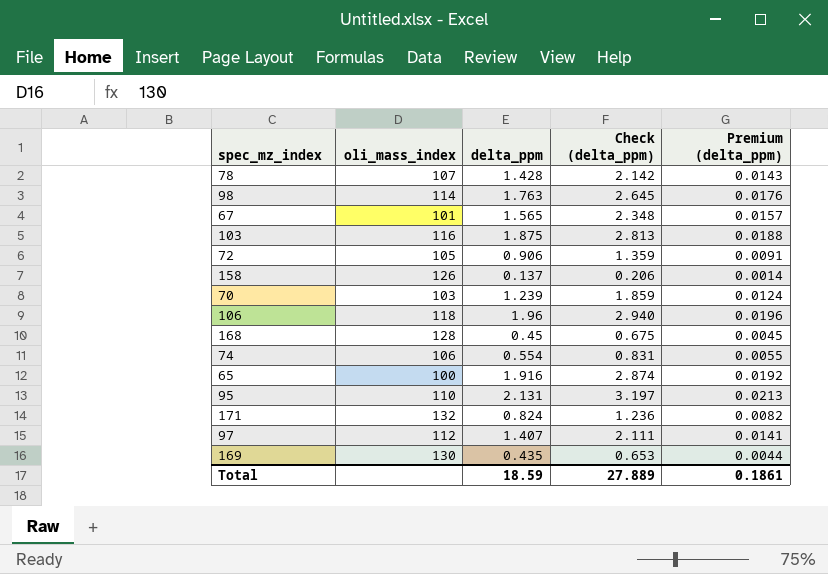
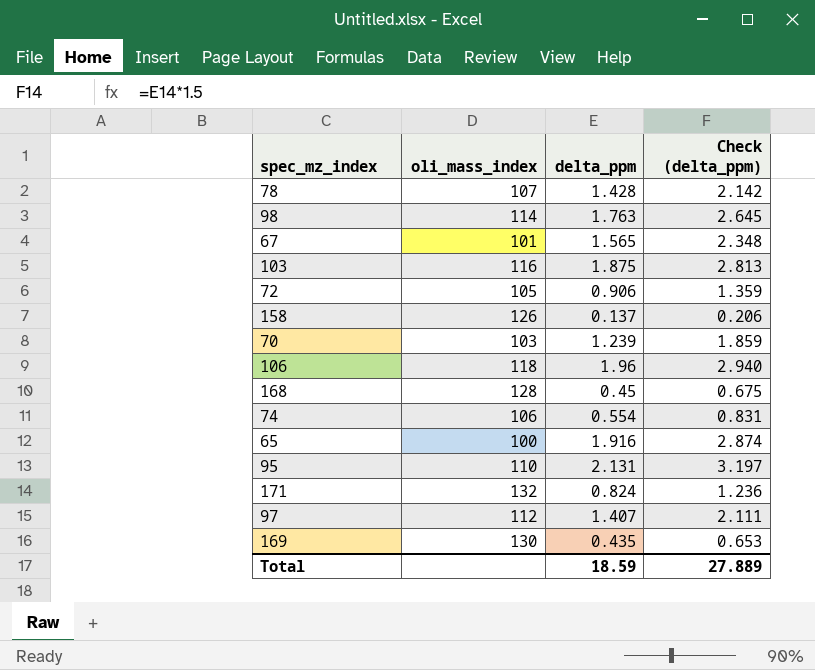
column Premium (delta_ppm) | formula: [delta_ppm] * 0.01 -> none

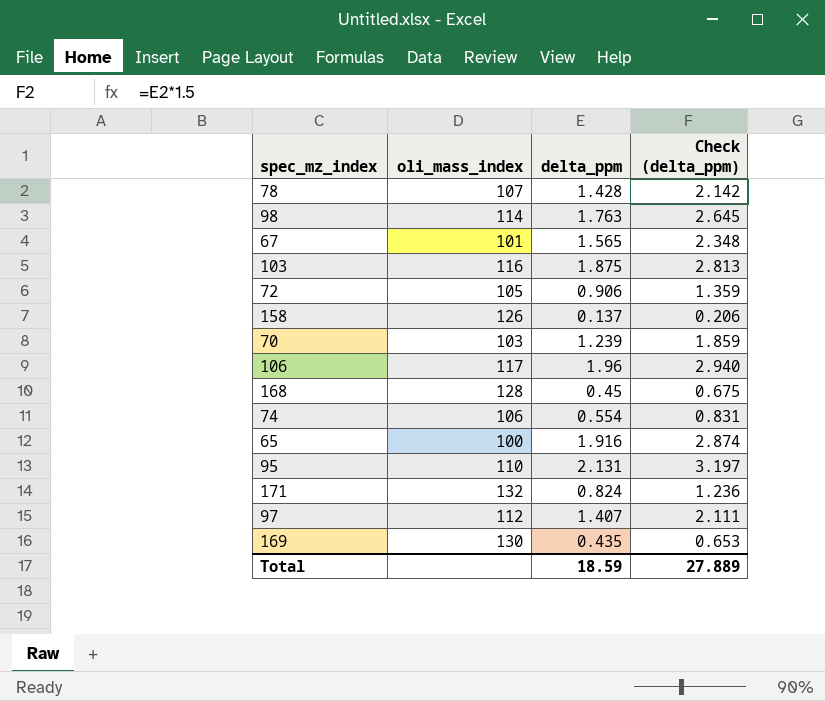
106 | oli_mass_index: 118 -> 117

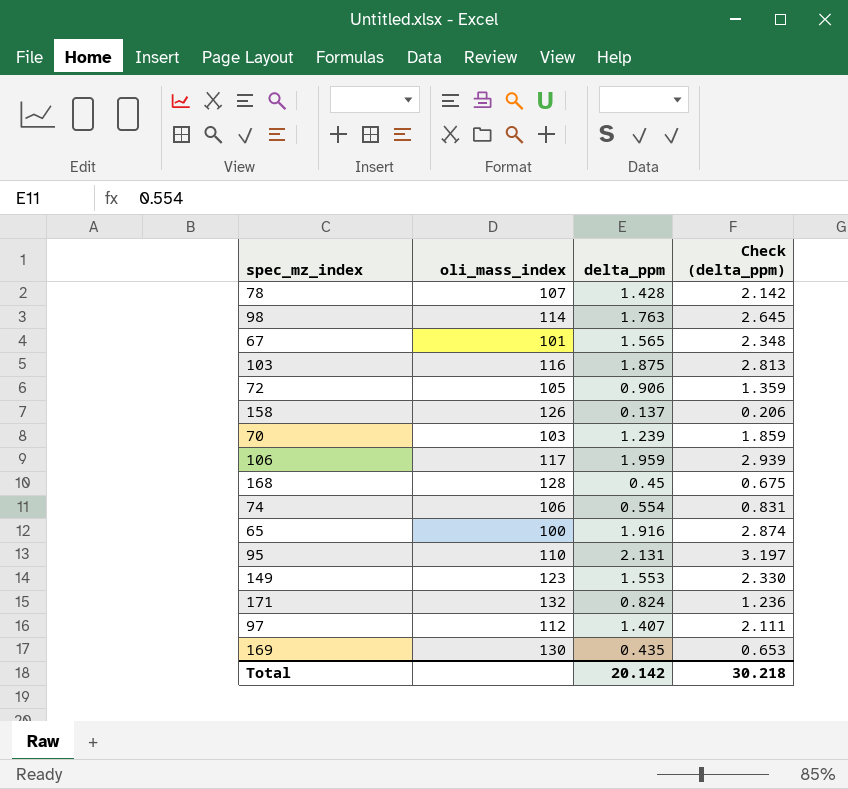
106 | delta_ppm: 1.96 -> 1.959
106 | Check (delta_ppm): 2.940 -> 2.939
row 149: none -> 123 | 1.553 | 2.330
Total | delta_ppm: 18.59 -> 20.142
Total | Check (delta_ppm): 27.889 -> 30.218

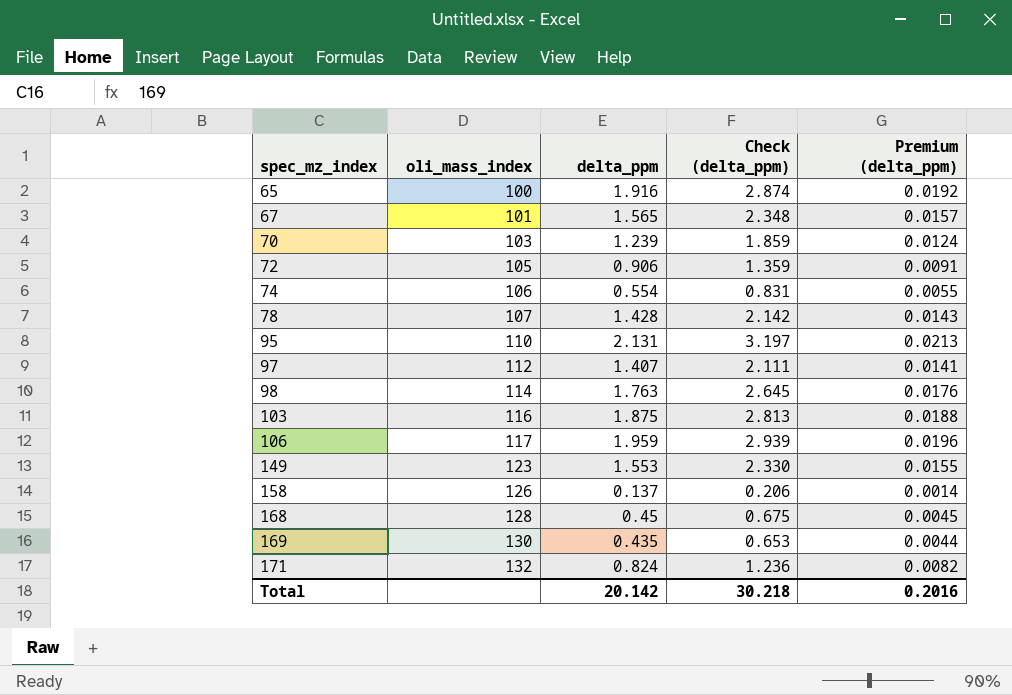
row order: none -> spec_mz_index ascending
column Premium (delta_ppm) | formula: none -> [delta_ppm] * 0.01

